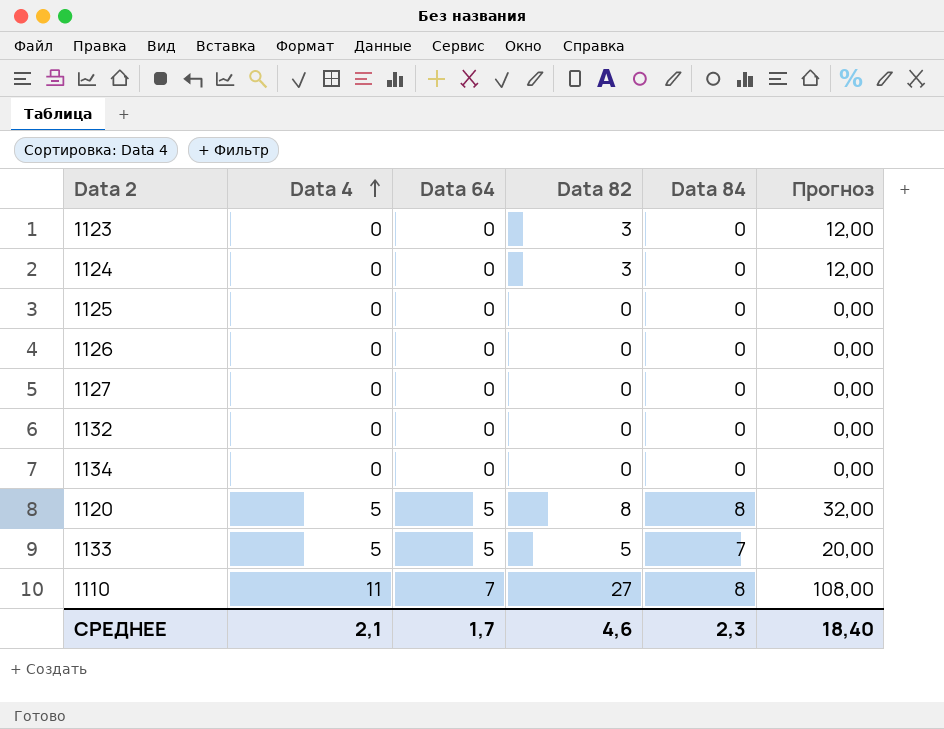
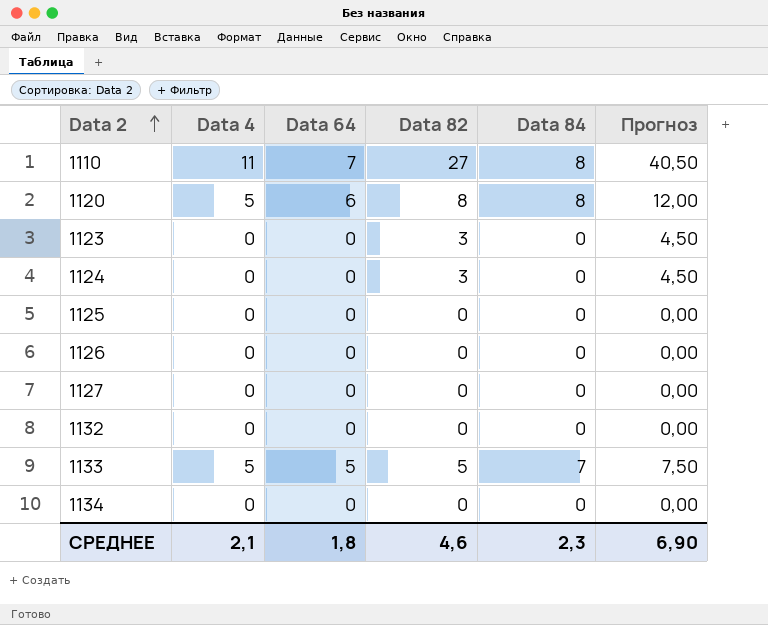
row order: Data 4 ascending -> Data 2 ascending
column Прогноз | formula: [Data 82] * 4 -> [Data 82] * 1,5
1120 | Data 64: 5 -> 6
СРЕДНЕЕ | Data 64: 1,7 -> 1,8
СРЕДНЕЕ | Прогноз: 18,40 -> 6,90

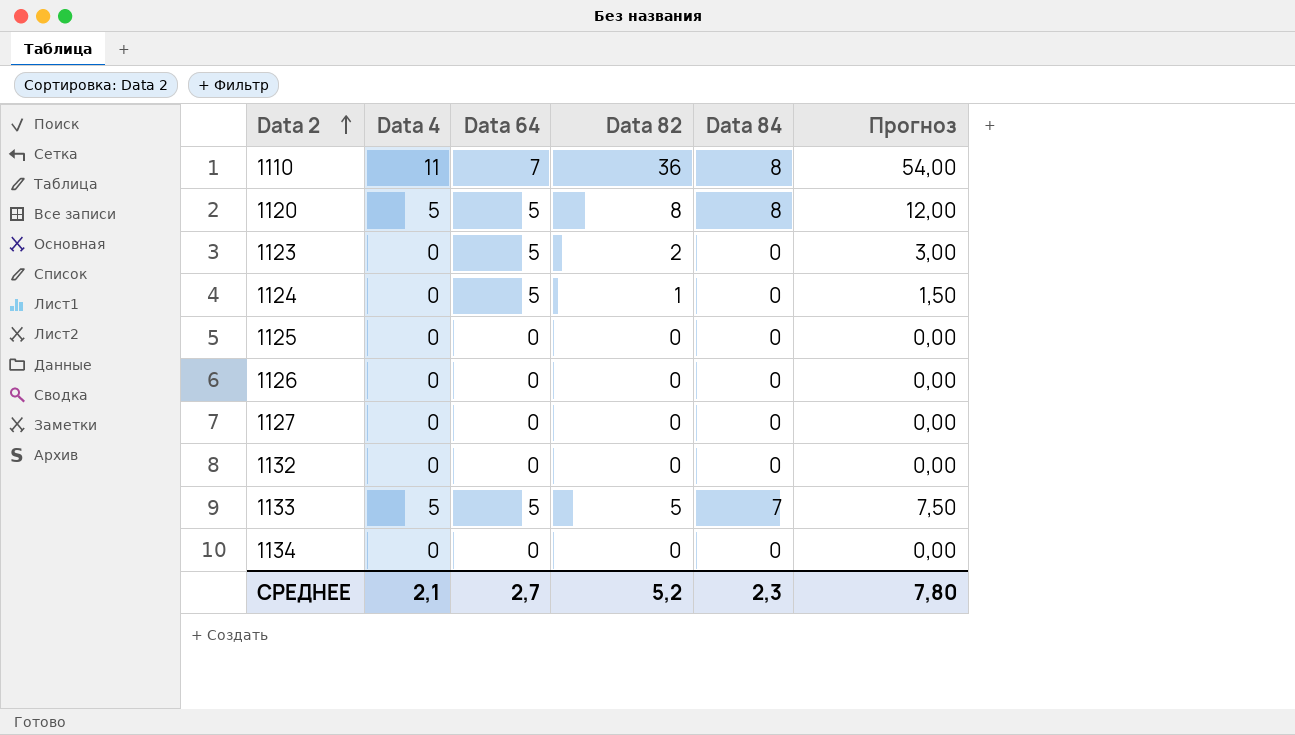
1110 | Data 82: 27 -> 36
1110 | Прогноз: 40,50 -> 54,00
1120 | Data 64: 6 -> 5
1123 | Data 64: 0 -> 5
1123 | Data 82: 3 -> 2
1123 | Прогноз: 4,50 -> 3,00
1124 | Data 64: 0 -> 5
1124 | Data 82: 3 -> 1
1124 | Прогноз: 4,50 -> 1,50
СРЕДНЕЕ | Data 64: 1,8 -> 2,7
СРЕДНЕЕ | Data 82: 4,6 -> 5,2
СРЕДНЕЕ | Прогноз: 6,90 -> 7,80

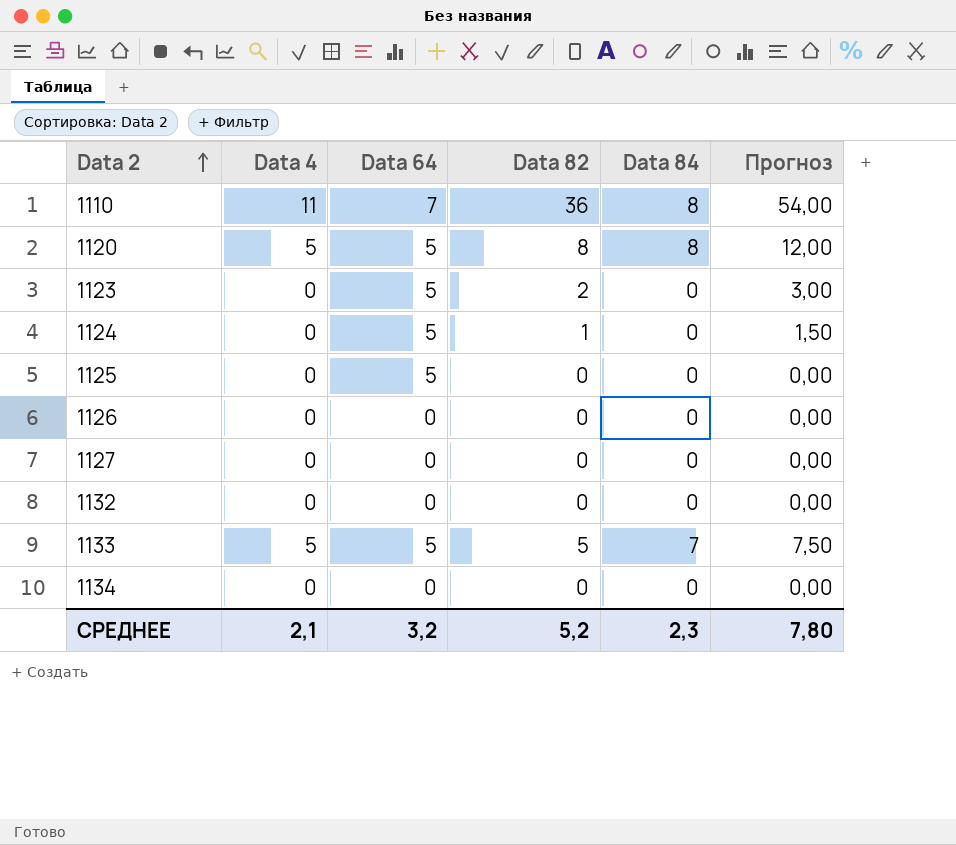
1125 | Data 64: 0 -> 5
СРЕДНЕЕ | Data 64: 2,7 -> 3,2

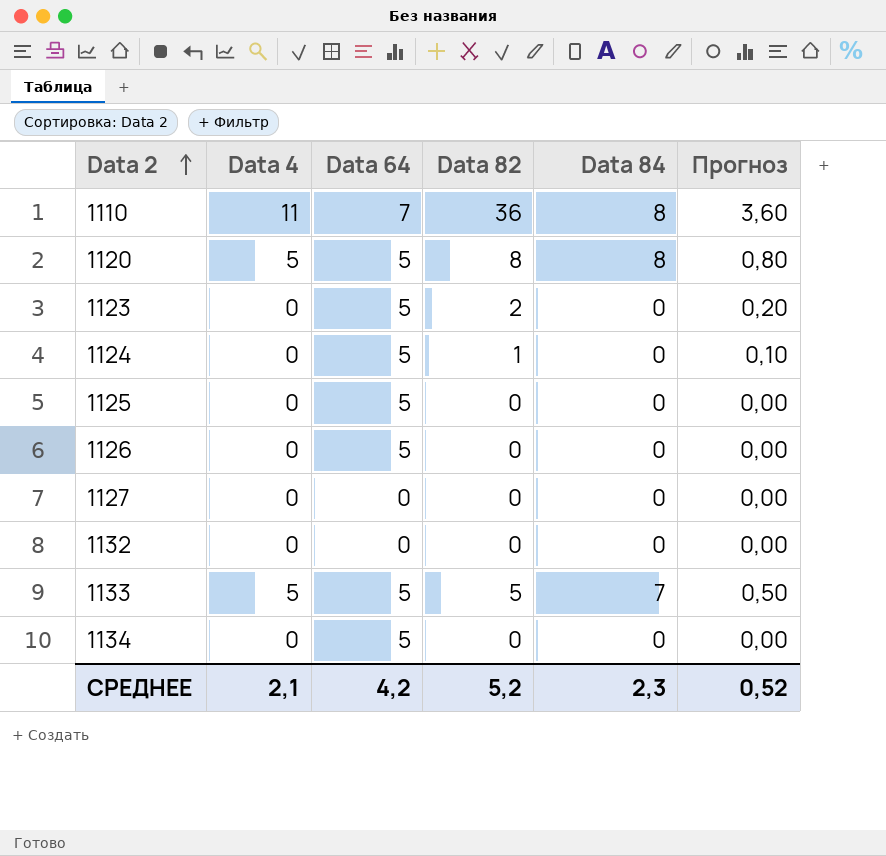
column Прогноз | formula: [Data 82] * 1,5 -> [Data 82] * 0,1
1126 | Data 64: 0 -> 5
1134 | Data 64: 0 -> 5
СРЕДНЕЕ | Data 64: 3,2 -> 4,2
СРЕДНЕЕ | Прогноз: 7,80 -> 0,52

